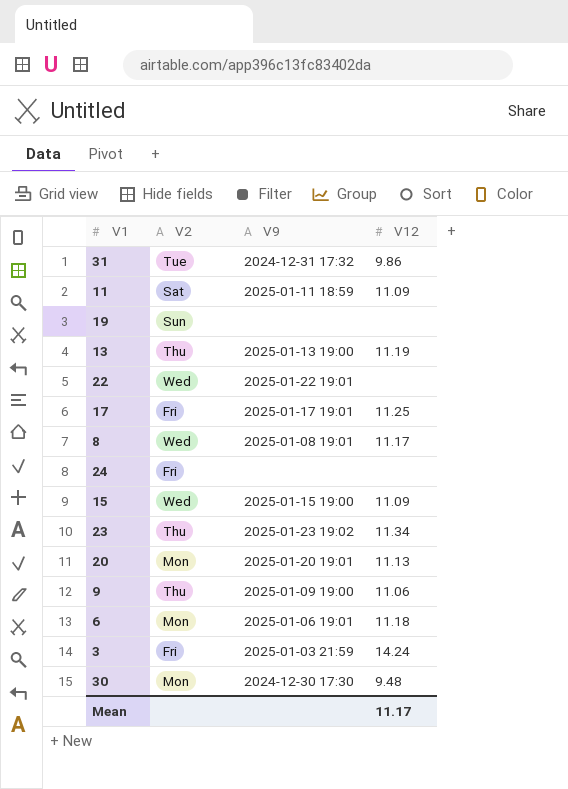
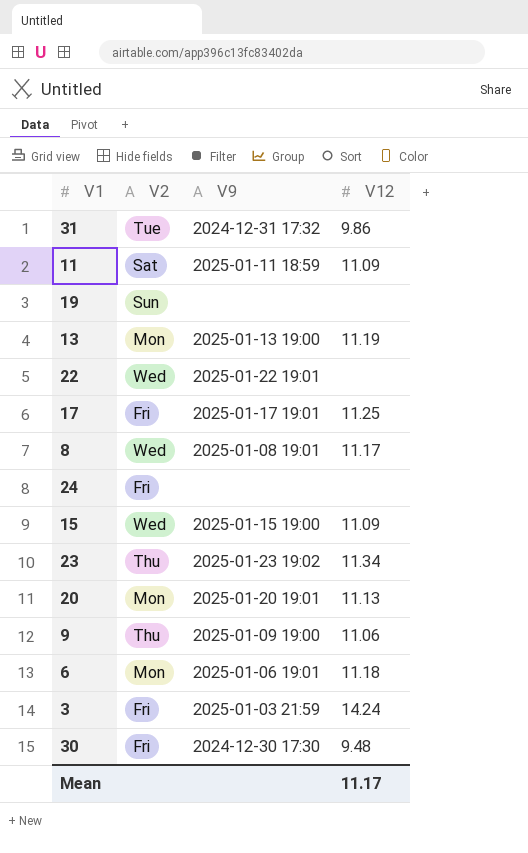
13 | V2: Thu -> Mon
30 | V2: Mon -> Fri

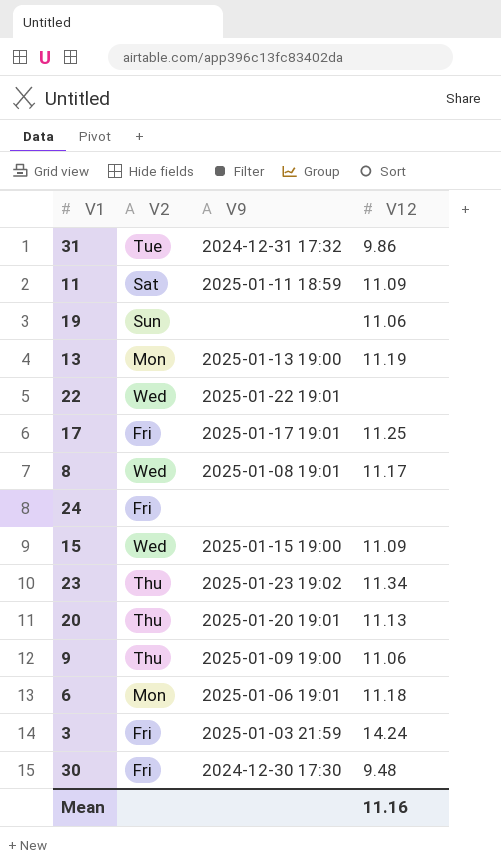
19 | V12: none -> 11.06
20 | V2: Mon -> Thu
Mean | V12: 11.17 -> 11.16

